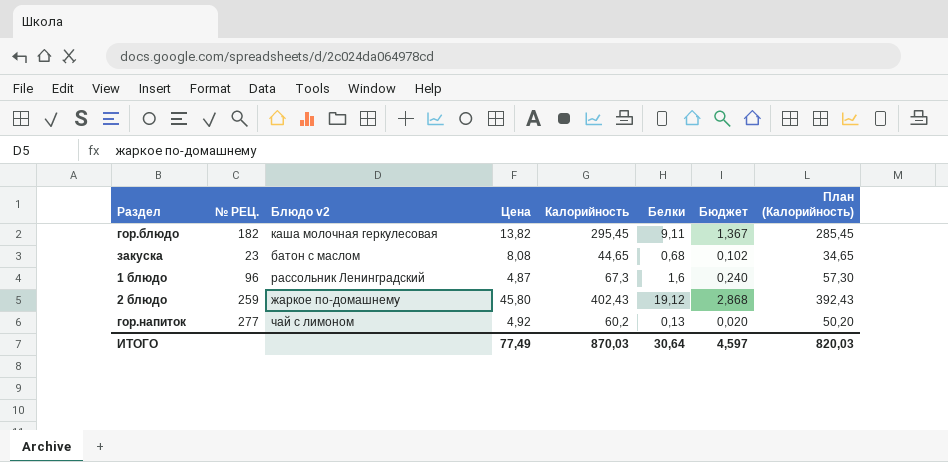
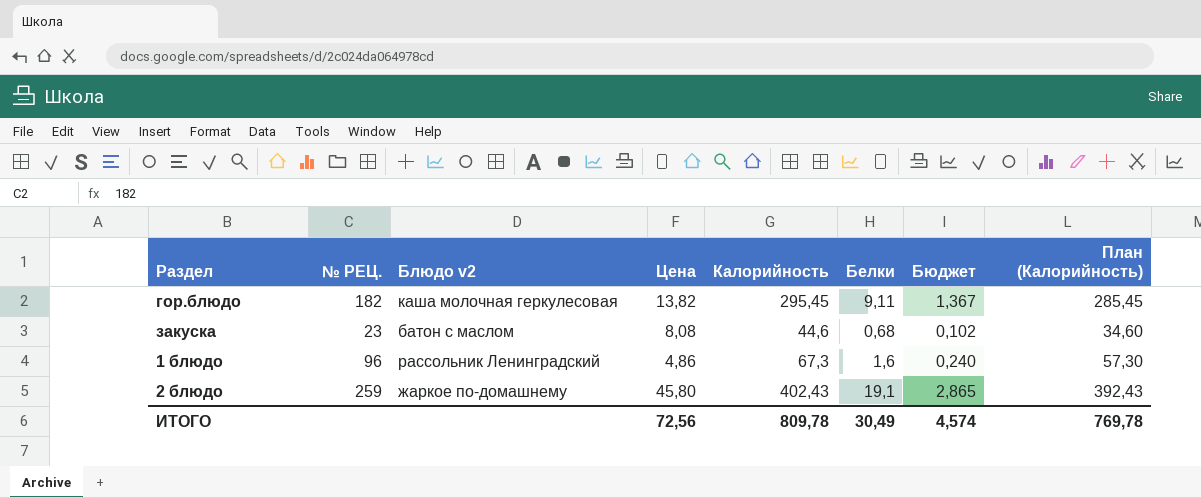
row гор.напиток: 277 | чай с лимоном | 4,92 | 60,2 | 0,13 | 0,020 | 50,20 -> none
закуска | Калорийность: 44,65 -> 44,6
закуска | План (Калорийность): 34,65 -> 34,60
1 блюдо | Цена: 4,87 -> 4,86
2 блюдо | Белки: 19,12 -> 19,1
2 блюдо | Бюджет: 2,868 -> 2,865
ИТОГО | Цена: 77,49 -> 72,56
ИТОГО | Калорийность: 870,03 -> 809,78
ИТОГО | Белки: 30,64 -> 30,49
ИТОГО | Бюджет: 4,597 -> 4,574
ИТОГО | План (Калорийность): 820,03 -> 769,78

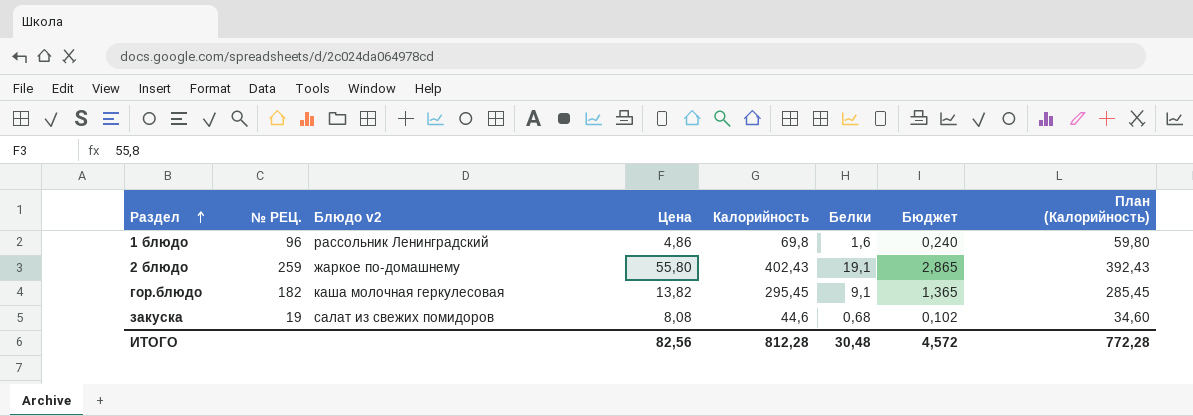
row order: none -> Раздел ascending
1 блюдо | Калорийность: 67,3 -> 69,8
1 блюдо | План (Калорийность): 57,30 -> 59,80
2 блюдо | Цена: 45,80 -> 55,80
гор.блюдо | Белки: 9,11 -> 9,1
гор.блюдо | Бюджет: 1,367 -> 1,365
закуска | № РЕЦ.: 23 -> 19
закуска | Блюдо v2: батон с маслом -> салат из свежих помидоров
ИТОГО | Цена: 72,56 -> 82,56
ИТОГО | Калорийность: 809,78 -> 812,28
ИТОГО | Белки: 30,49 -> 30,48
ИТОГО | Бюджет: 4,574 -> 4,572
ИТОГО | План (Калорийность): 769,78 -> 772,28

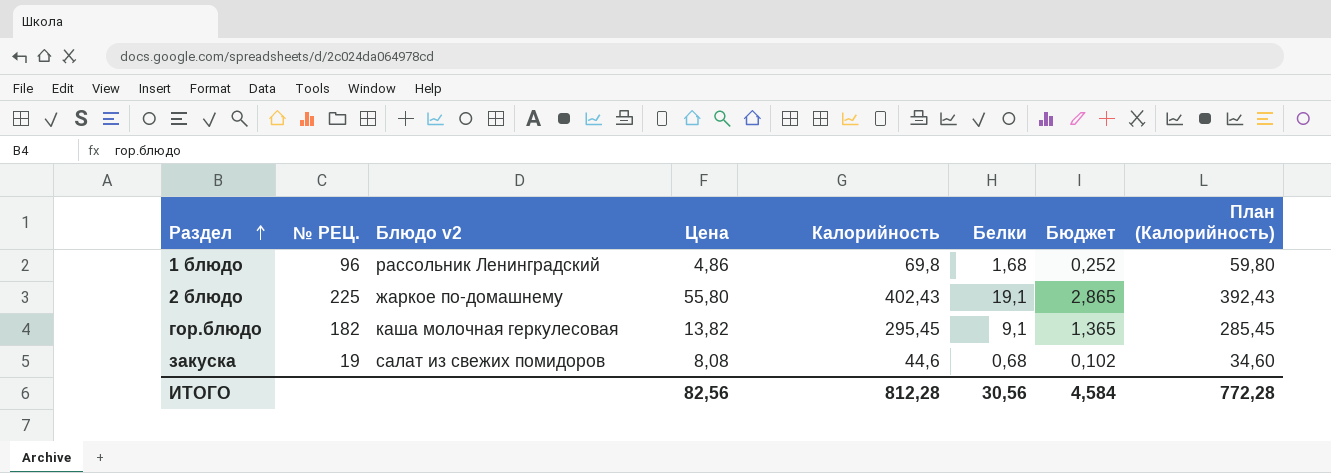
1 блюдо | Белки: 1,6 -> 1,68
1 блюдо | Бюджет: 0,240 -> 0,252
2 блюдо | № РЕЦ.: 259 -> 225
ИТОГО | Белки: 30,48 -> 30,56
ИТОГО | Бюджет: 4,572 -> 4,584

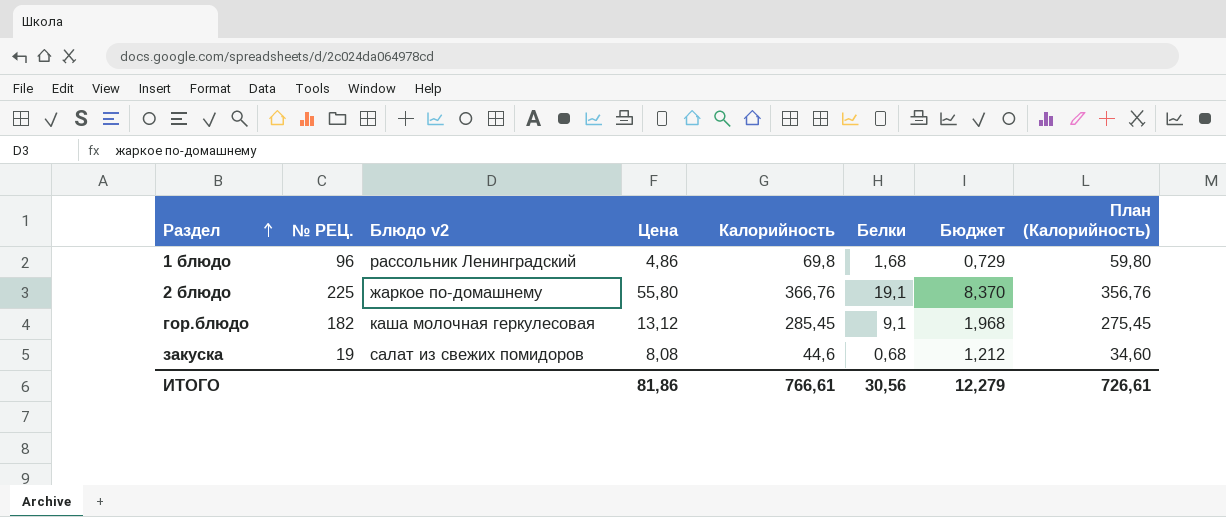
column Бюджет | formula: [Белки] * 0,15 -> [Цена] * 0,15
2 блюдо | Калорийность: 402,43 -> 366,76
2 блюдо | План (Калорийность): 392,43 -> 356,76
гор.блюдо | Цена: 13,82 -> 13,12
гор.блюдо | Калорийность: 295,45 -> 285,45
гор.блюдо | План (Калорийность): 285,45 -> 275,45
ИТОГО | Цена: 82,56 -> 81,86
ИТОГО | Калорийность: 812,28 -> 766,61
ИТОГО | Бюджет: 4,584 -> 12,279
ИТОГО | План (Калорийность): 772,28 -> 726,61

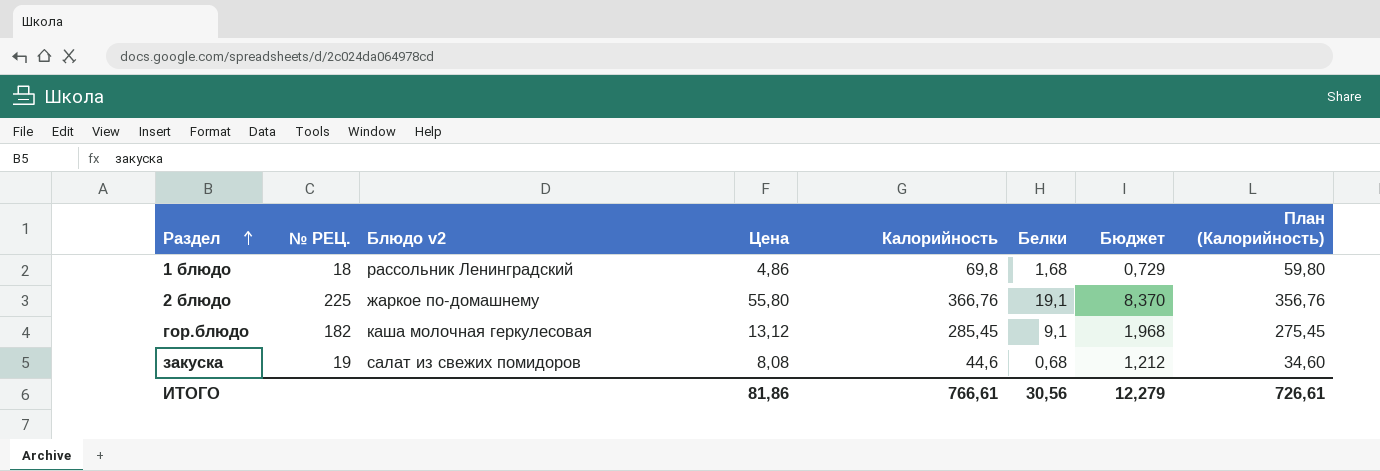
1 блюдо | № РЕЦ.: 96 -> 18

